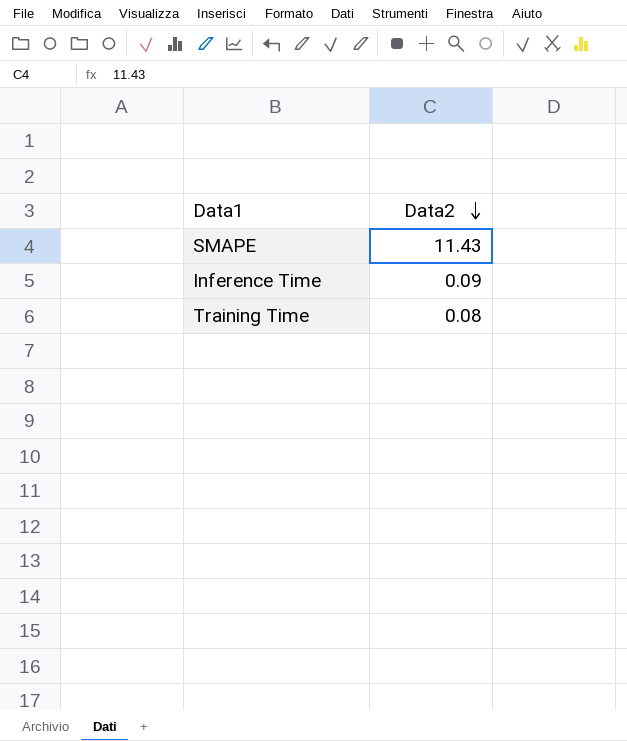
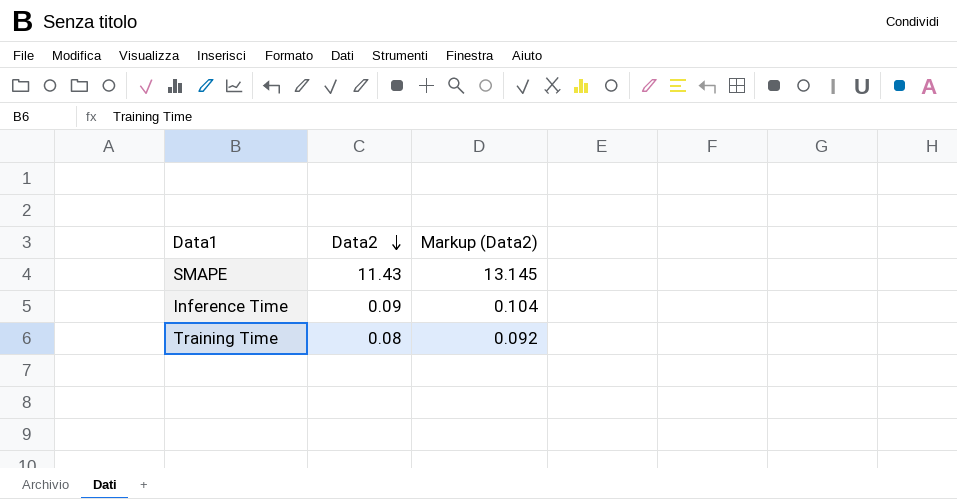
column Markup (Data2) | formula: none -> [Data2] * 1.15

